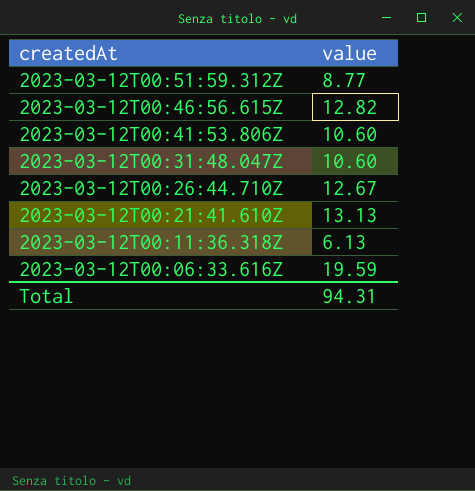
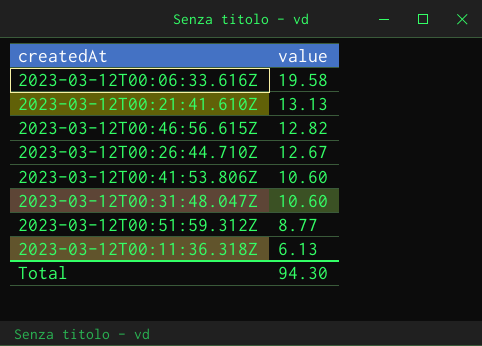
row order: createdAt descending -> value descending
2023-03-12T00:06:33.616Z | value: 19.59 -> 19.58
Total | value: 94.31 -> 94.30

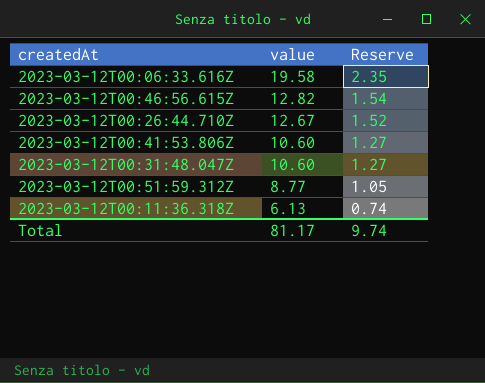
column Reserve | formula: none -> [value] * 0.12
row 2023-03-12T00:21:41.610Z: 13.13 -> none
Total | value: 94.30 -> 81.17

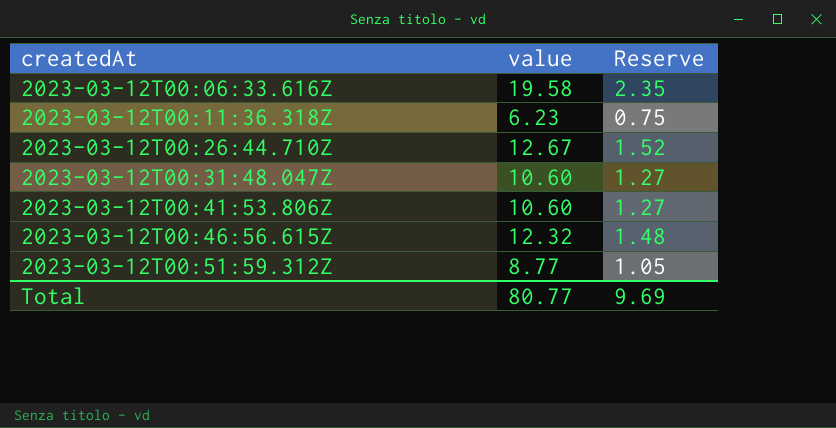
row order: value descending -> createdAt ascending
2023-03-12T00:11:36.318Z | value: 6.13 -> 6.23
2023-03-12T00:11:36.318Z | Reserve: 0.74 -> 0.75
2023-03-12T00:46:56.615Z | value: 12.82 -> 12.32
2023-03-12T00:46:56.615Z | Reserve: 1.54 -> 1.48
Total | value: 81.17 -> 80.77
Total | Reserve: 9.74 -> 9.69

